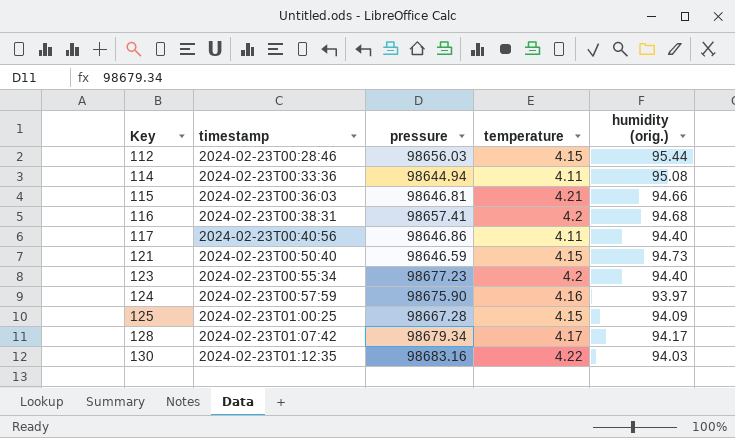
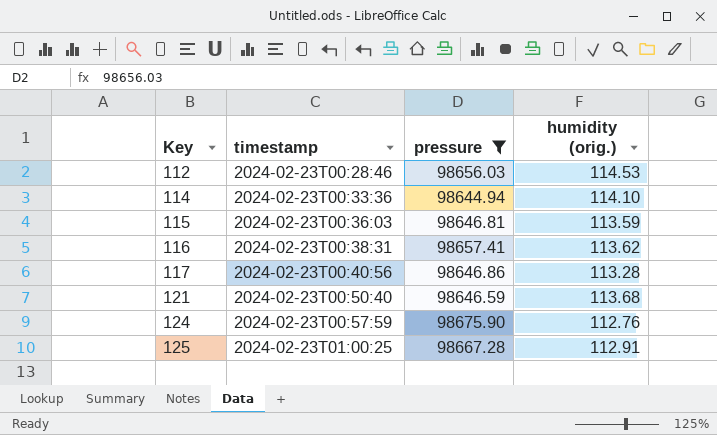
filter: none -> pressure <= 98675.90
column temperature | position: 4 -> none
112 | humidity (orig.): 95.44 -> 114.53
114 | humidity (orig.): 95.08 -> 114.10
115 | humidity (orig.): 94.66 -> 113.59
116 | humidity (orig.): 94.68 -> 113.62
117 | humidity (orig.): 94.40 -> 113.28
121 | humidity (orig.): 94.73 -> 113.68
124 | humidity (orig.): 93.97 -> 112.76
125 | humidity (orig.): 94.09 -> 112.91

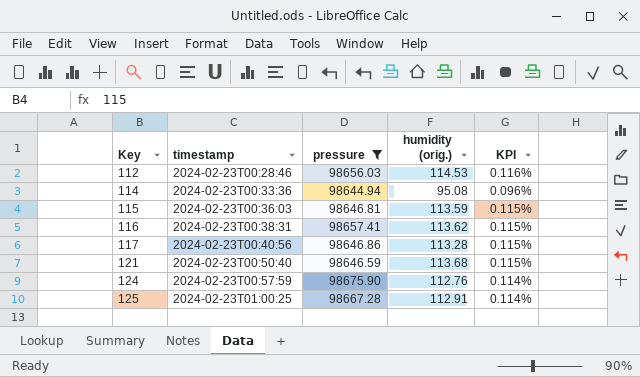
column KPI | formula: none -> [humidity (orig.)] / [pressure]
114 | humidity (orig.): 114.10 -> 95.08

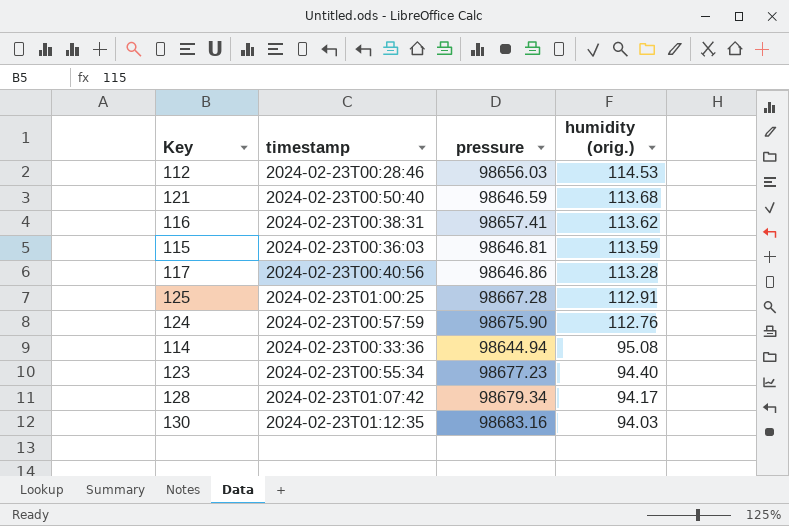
filter: pressure <= 98675.90 -> none
row order: Key ascending -> humidity (orig.) descending
column KPI | formula: [humidity (orig.)] / [pressure] -> none

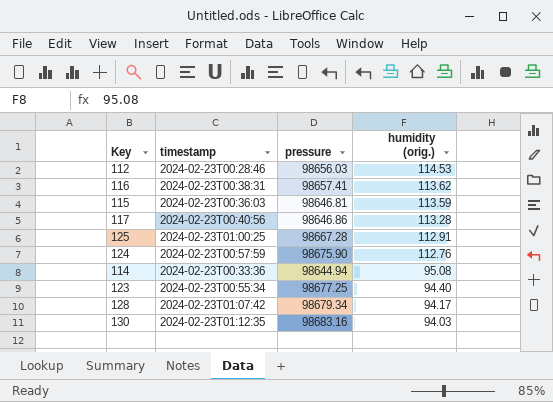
row 121: 2024-02-23T00:50:40 | 98646.59 | 113.68 -> none
123 | pressure: 98677.23 -> 98677.25

